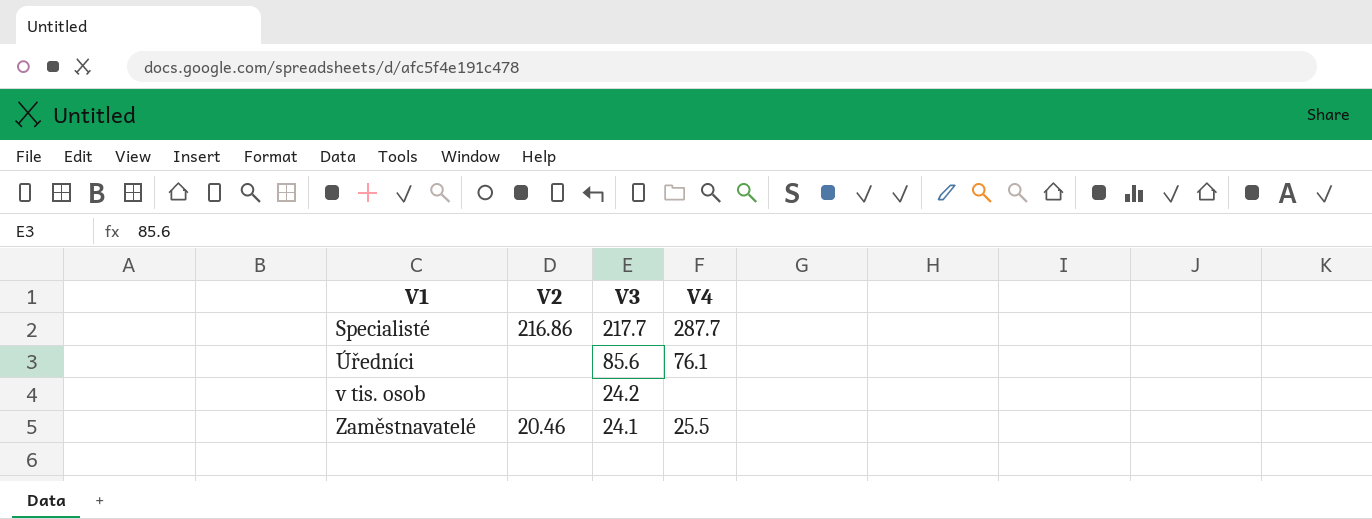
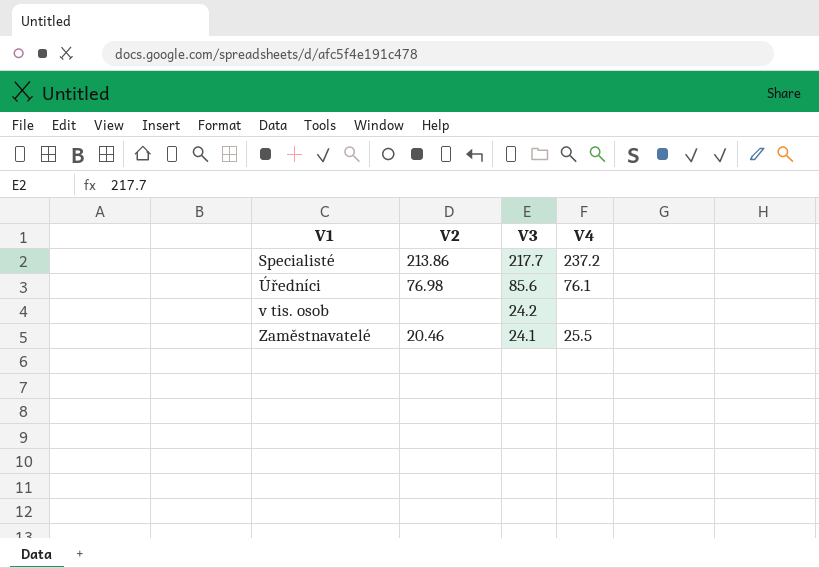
Specialisté | V2: 216.86 -> 213.86
Specialisté | V4: 287.7 -> 237.2
Úředníci | V2: none -> 76.98

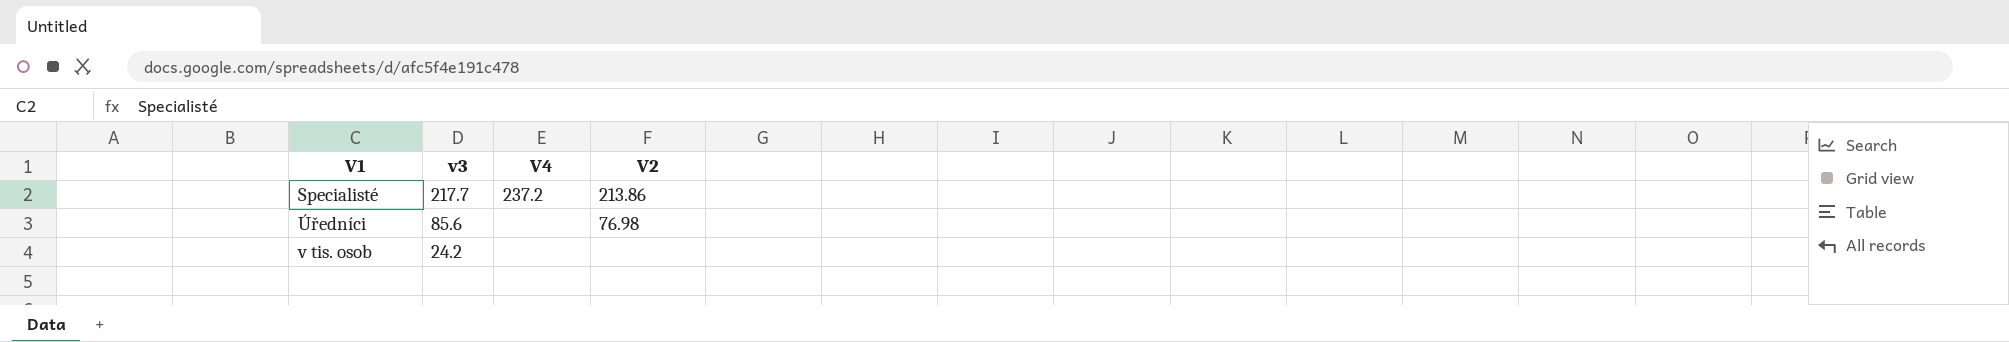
column name: V3 -> v3
column V2 | position: 2 -> 4
row Zaměstnavatelé: 20.46 | 24.1 | 25.5 -> none
Úředníci | V4: 76.1 -> none

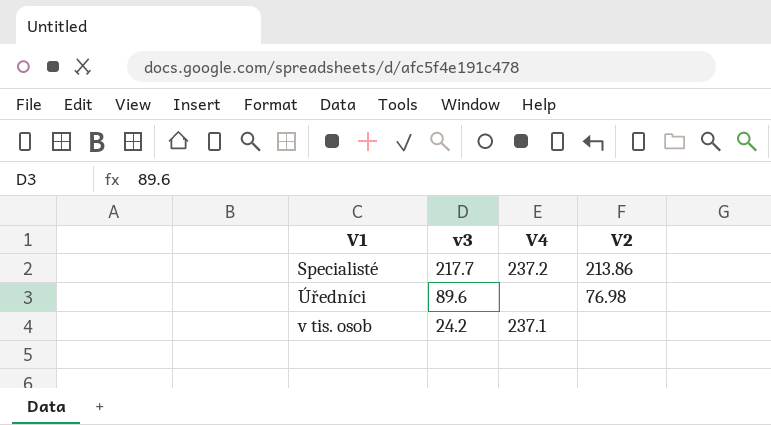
Úředníci | v3: 85.6 -> 89.6
v tis. osob | V4: none -> 237.1

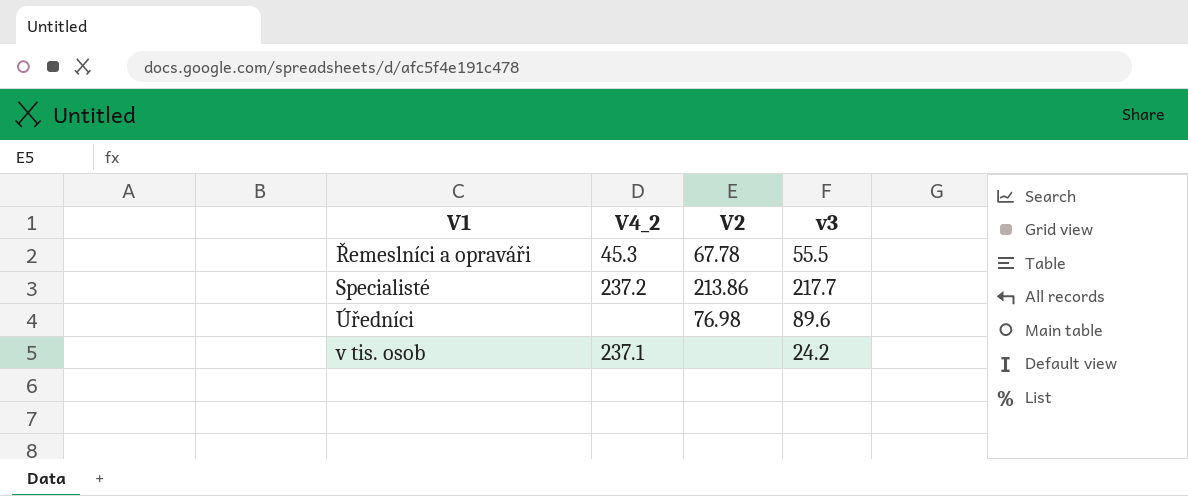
column name: V4 -> V4_2
column v3 | position: 2 -> 4
row Řemeslníci a opraváři: none -> 45.3 | 67.78 | 55.5

